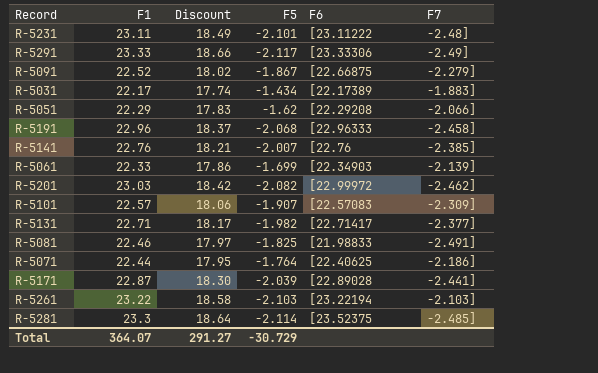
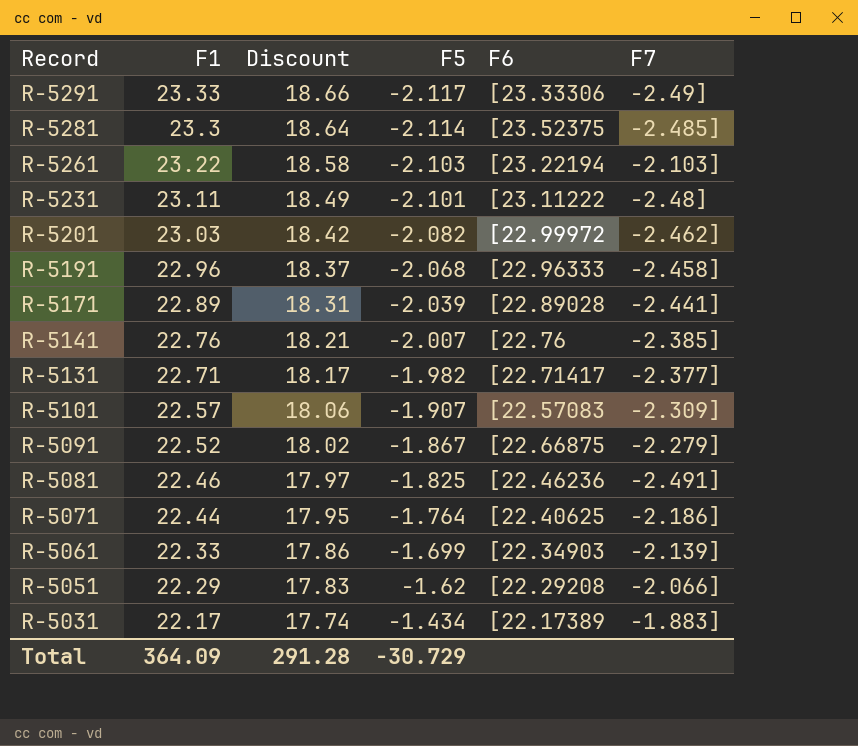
row order: none -> Record descending
R-5171 | F1: 22.87 -> 22.89
R-5171 | Discount: 18.30 -> 18.31
R-5081 | F6: [21.98833 -> [22.46236
Total | F1: 364.07 -> 364.09
Total | Discount: 291.27 -> 291.28

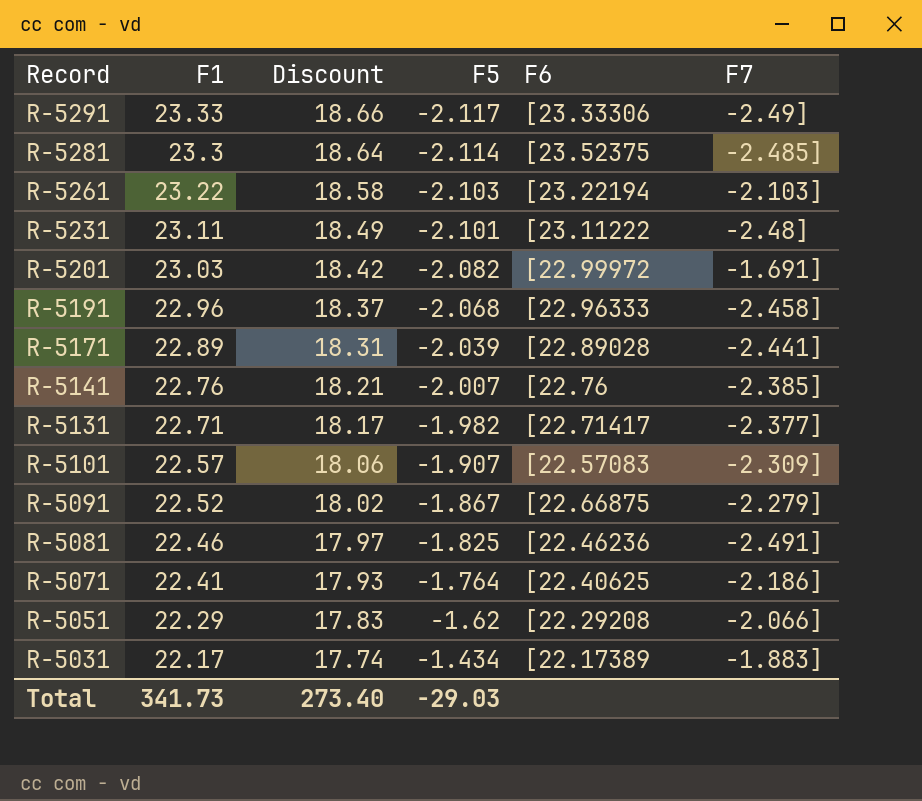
row R-5061: 22.33 | 17.86 | -1.699 | [22.34903 | -2.139] -> none
R-5201 | F7: -2.462] -> -1.691]
R-5071 | F1: 22.44 -> 22.41
R-5071 | Discount: 17.95 -> 17.93
Total | F1: 364.09 -> 341.73
Total | Discount: 291.28 -> 273.40
Total | F5: -30.729 -> -29.03

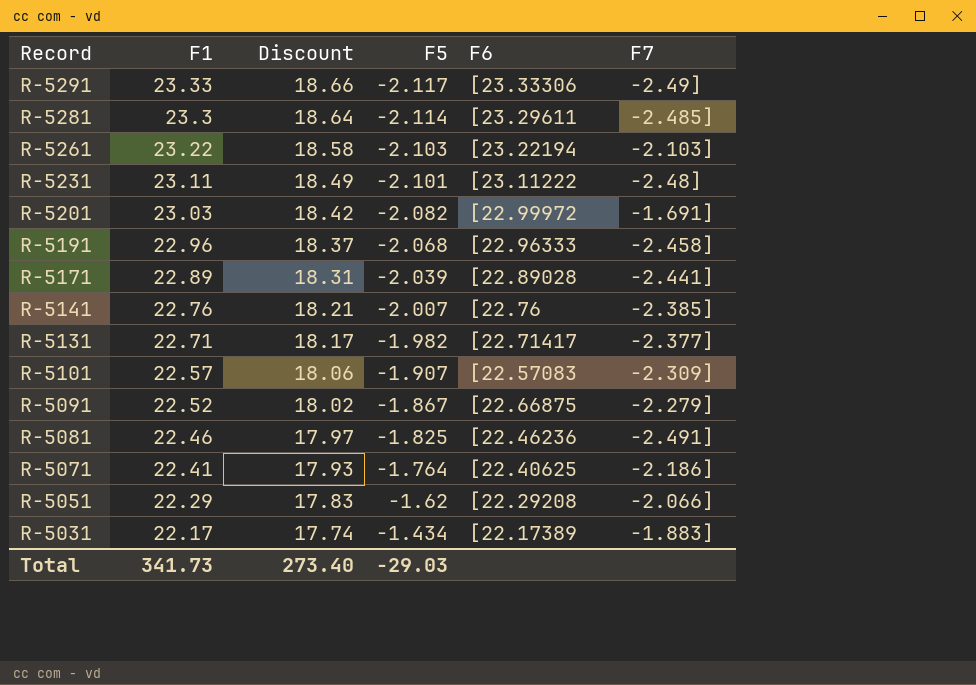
R-5281 | F6: [23.52375 -> [23.29611

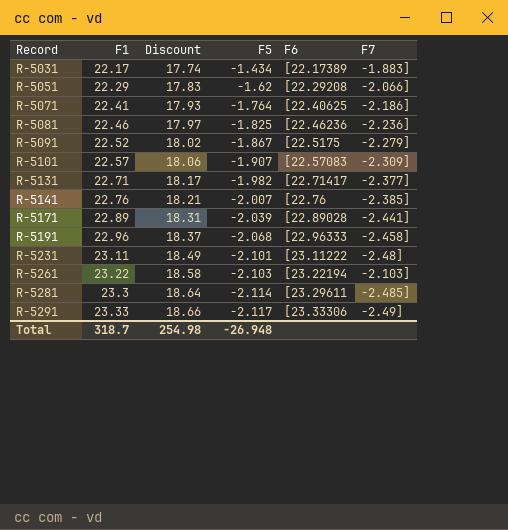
row order: Record descending -> Record ascending
row R-5201: 23.03 | 18.42 | -2.082 | [22.99972 | -1.691] -> none
R-5081 | F7: -2.491] -> -2.236]
R-5091 | F6: [22.66875 -> [22.5175
Total | F1: 341.73 -> 318.7
Total | Discount: 273.40 -> 254.98
Total | F5: -29.03 -> -26.948

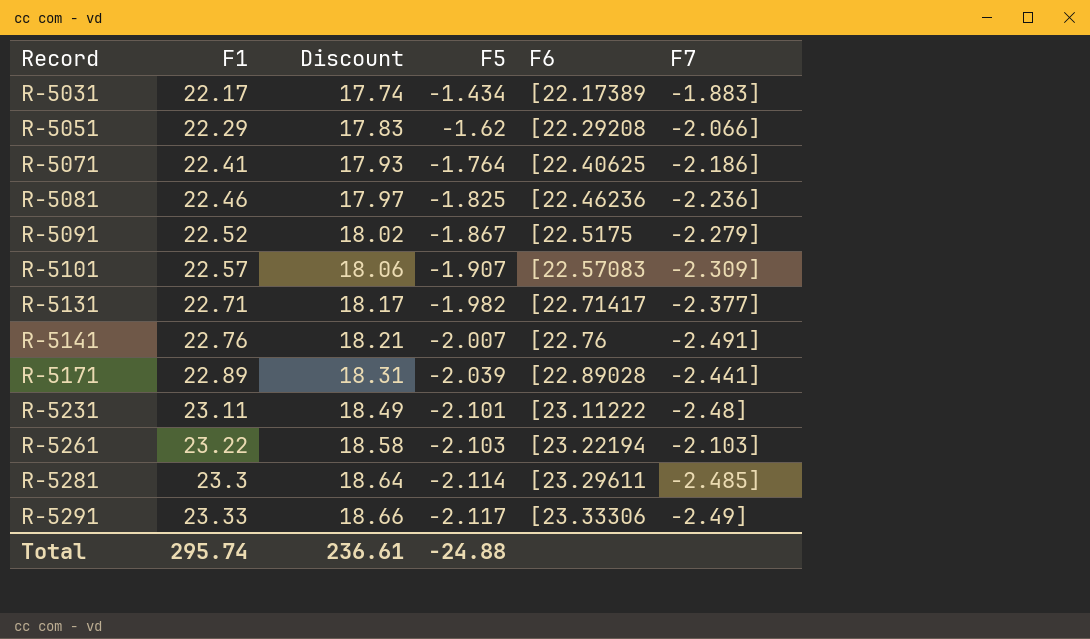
row R-5191: 22.96 | 18.37 | -2.068 | [22.96333 | -2.458] -> none
R-5141 | F7: -2.385] -> -2.491]
Total | F1: 318.7 -> 295.74
Total | Discount: 254.98 -> 236.61
Total | F5: -26.948 -> -24.88

